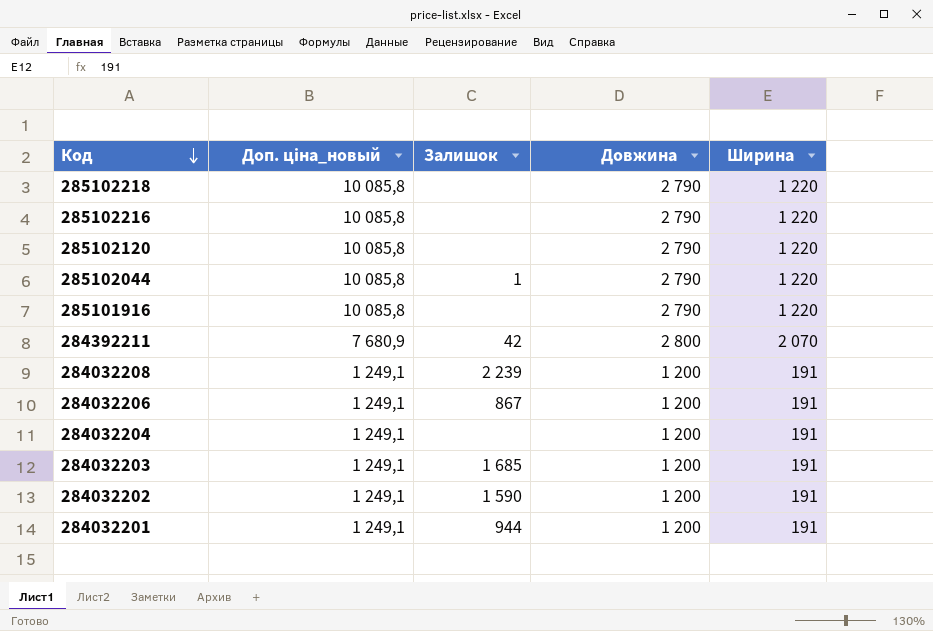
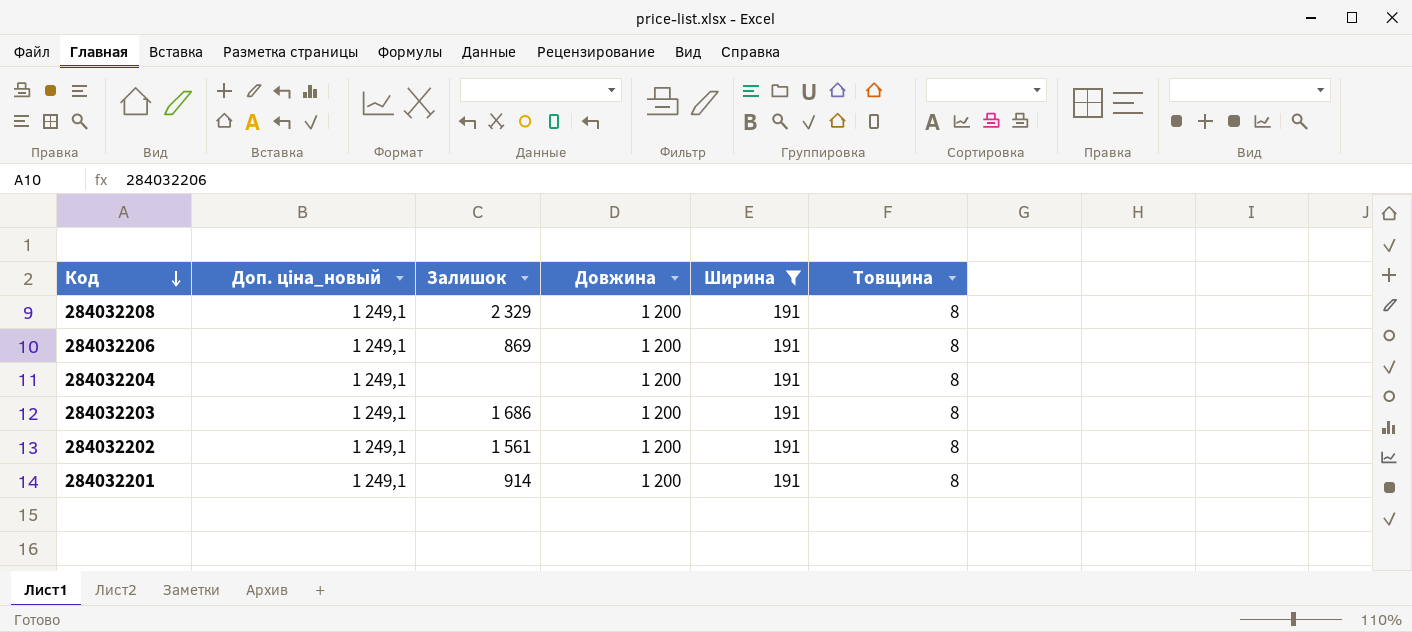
filter: none -> Ширина = 191
column Товщина | position: none -> 6
284032208 | Залишок: 2 239 -> 2 329
284032206 | Залишок: 867 -> 869
284032203 | Залишок: 1 685 -> 1 686
284032202 | Залишок: 1 590 -> 1 561
284032201 | Залишок: 944 -> 914

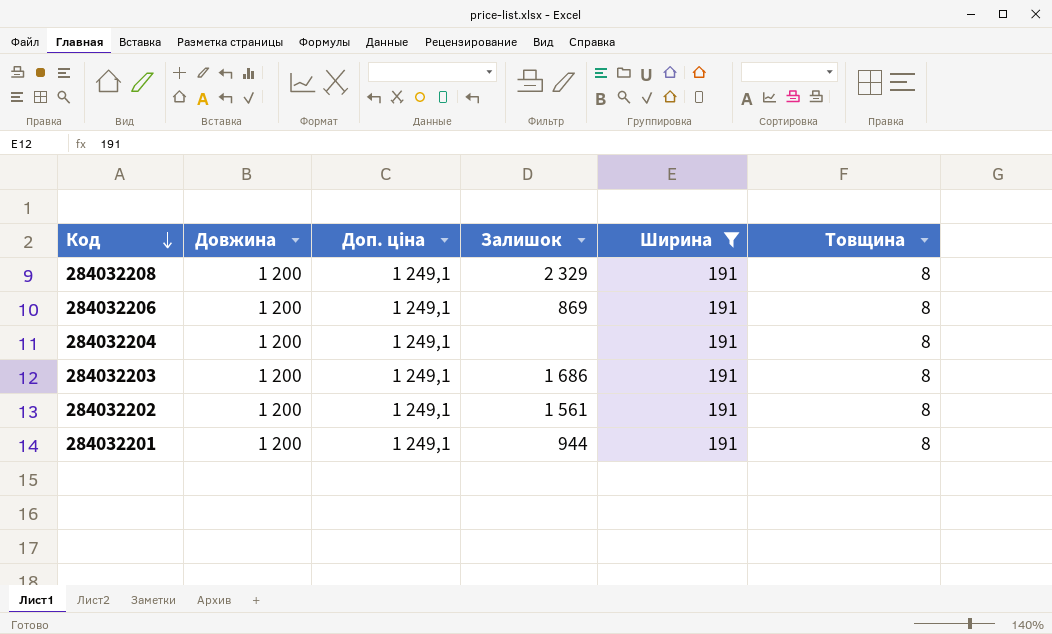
column Довжина | position: 4 -> 2
column name: Доп. ціна_новый -> Доп. ціна
284032201 | Залишок: 914 -> 944

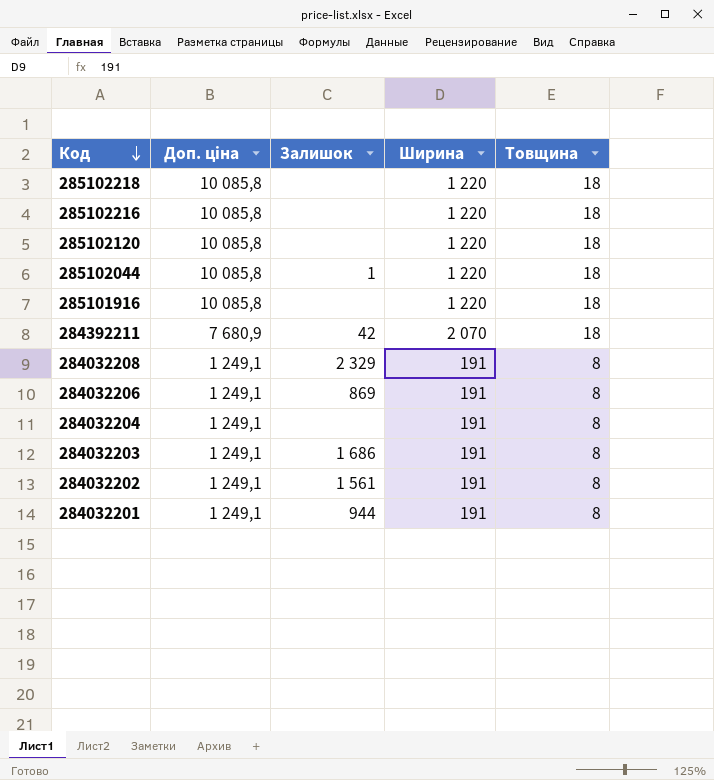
filter: Ширина = 191 -> none
column Довжина | position: 2 -> none

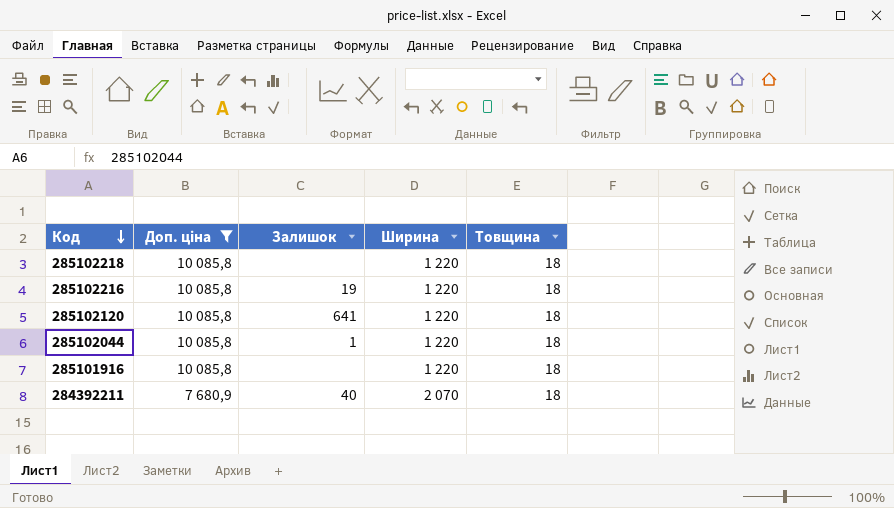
filter: none -> Доп. ціна != 1 249,1
285102216 | Залишок: none -> 19
285102120 | Залишок: none -> 641
284392211 | Залишок: 42 -> 40

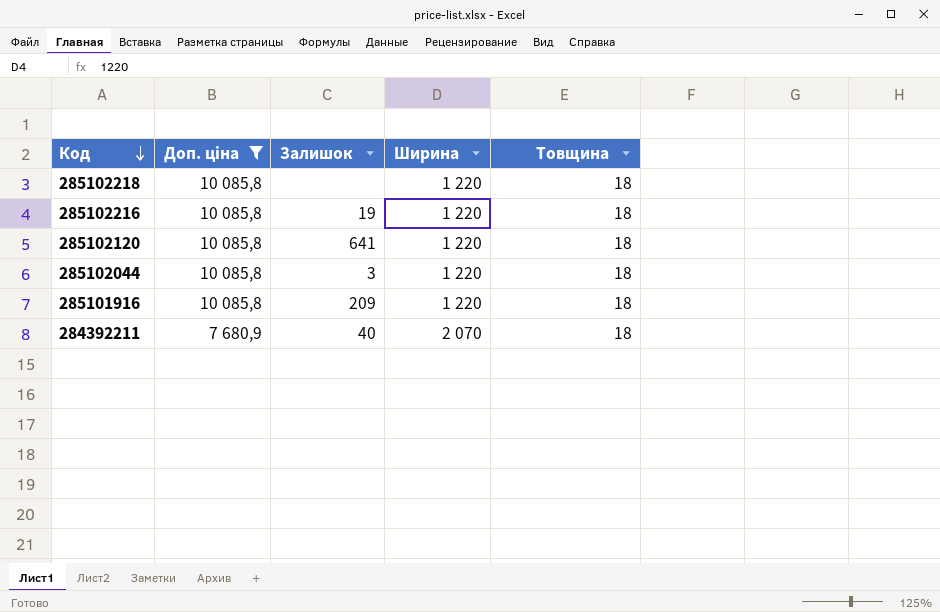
285102044 | Залишок: 1 -> 3
285101916 | Залишок: none -> 209

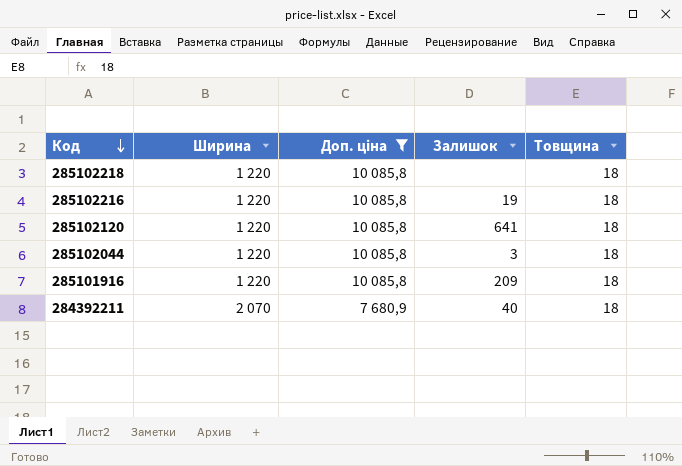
column Ширина | position: 4 -> 2

